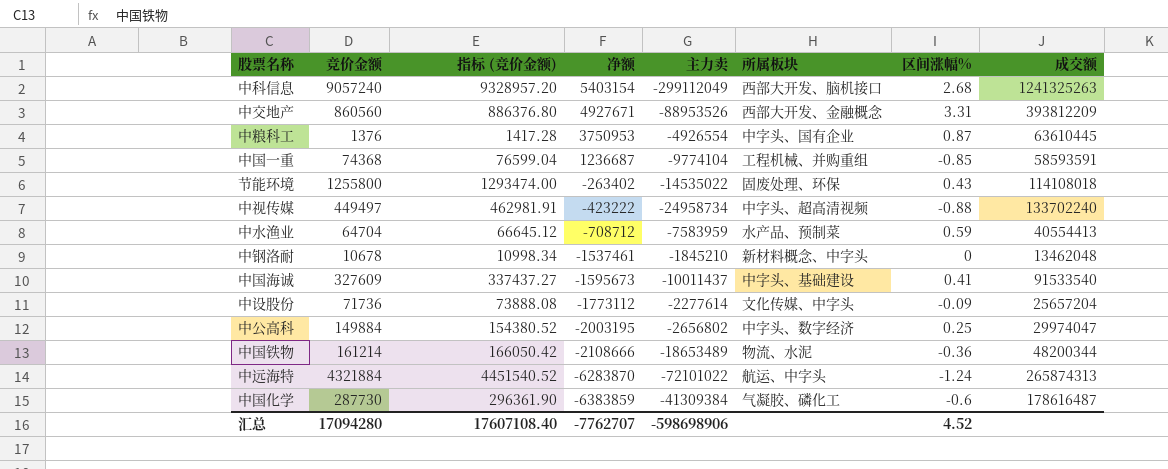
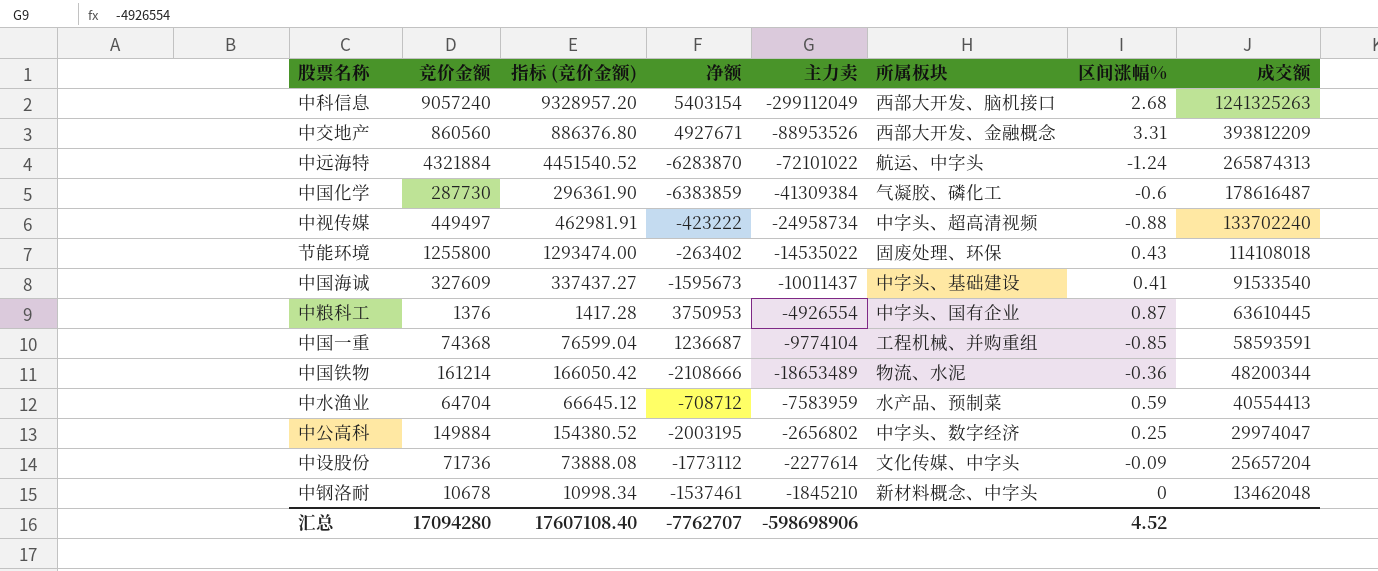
row order: 净额 descending -> 成交额 descending

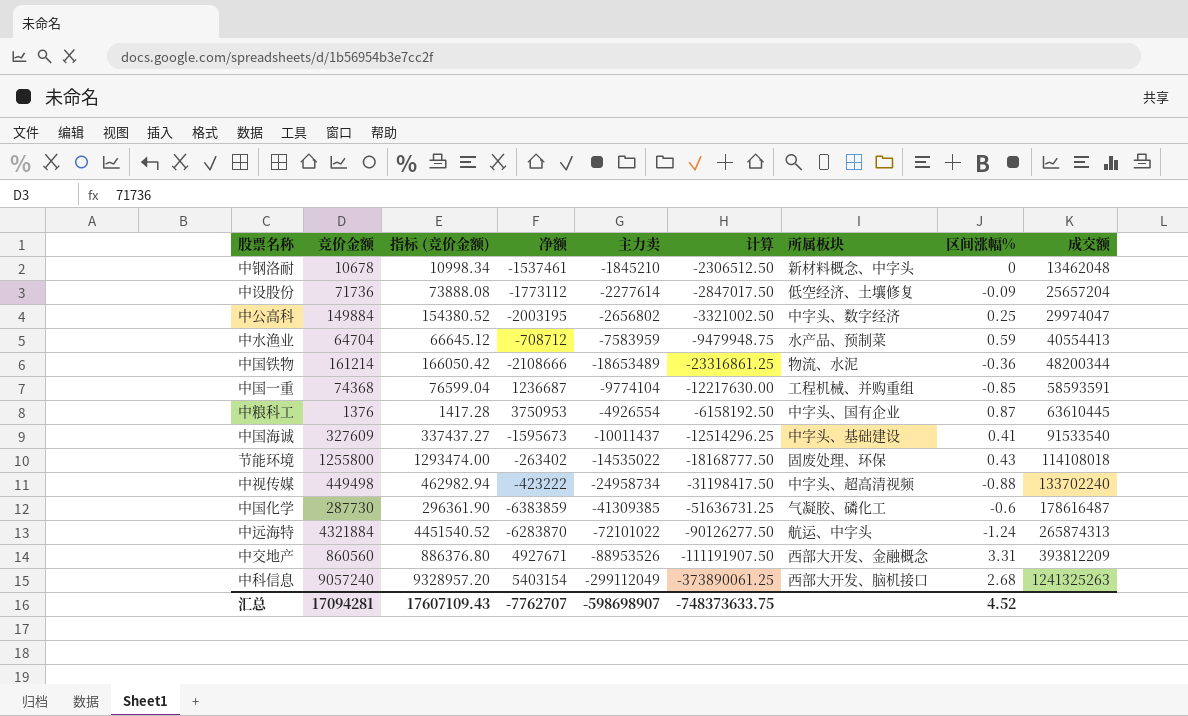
row order: 成交额 descending -> 成交额 ascending
column 计算 | formula: none -> [主力卖] * 1.25
中设股份 | 所属板块: 文化传媒、中字头 -> 低空经济、土壤修复
中视传媒 | 竞价金额: 449497 -> 449498
中视传媒 | 指标 (竞价金额): 462981.91 -> 462982.94
中国化学 | 主力卖: -41309384 -> -41309385
汇总 | 竞价金额: 17094280 -> 17094281
汇总 | 指标 (竞价金额): 17607108.40 -> 17607109.43
汇总 | 主力卖: -598698906 -> -598698907

